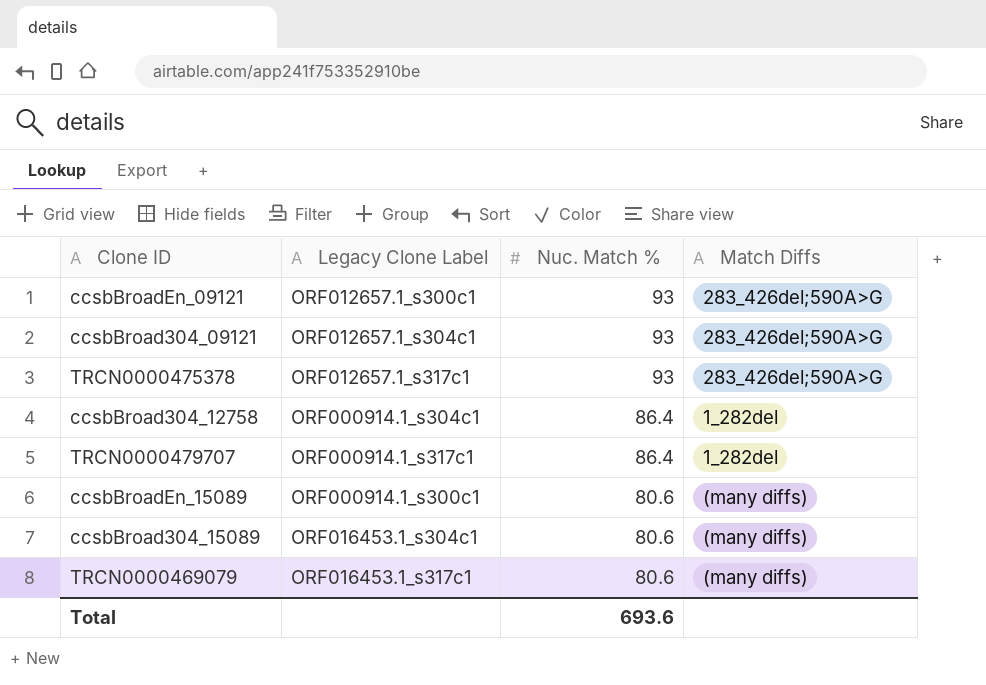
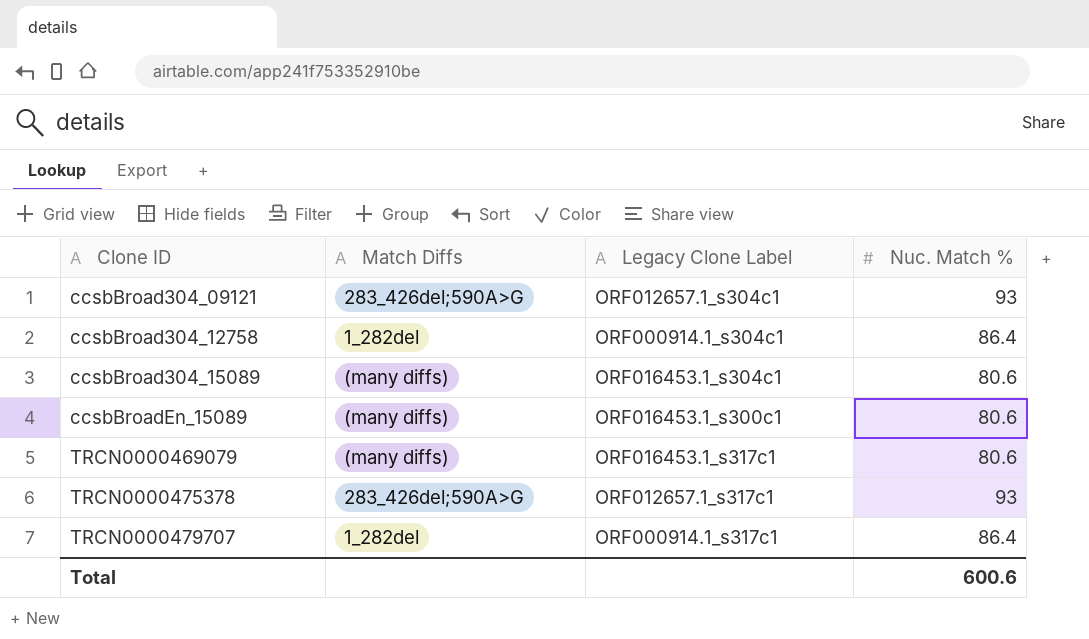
row order: Nuc. Match % descending -> Clone ID ascending
column Match Diffs | position: 4 -> 2
row ccsbBroadEn_09121: ORF012657.1_s300c1 | 93 | 283_426del;590A>G -> none
ccsbBroadEn_15089 | Legacy Clone Label: ORF000914.1_s300c1 -> ORF016453.1_s300c1
Total | Nuc. Match %: 693.6 -> 600.6

